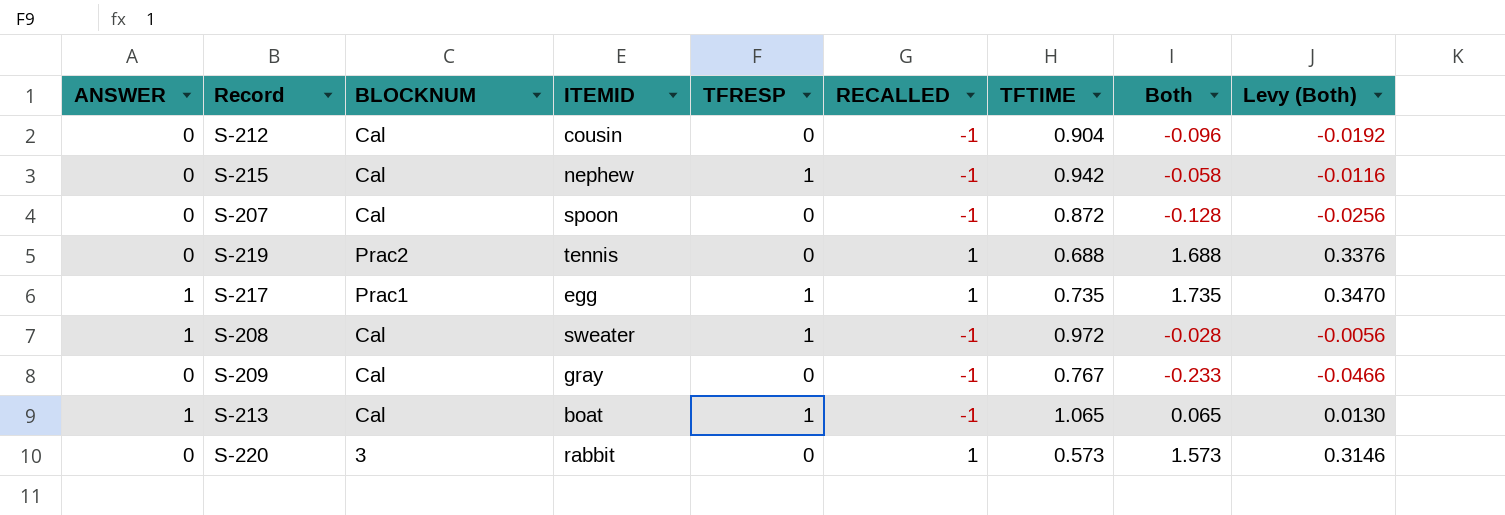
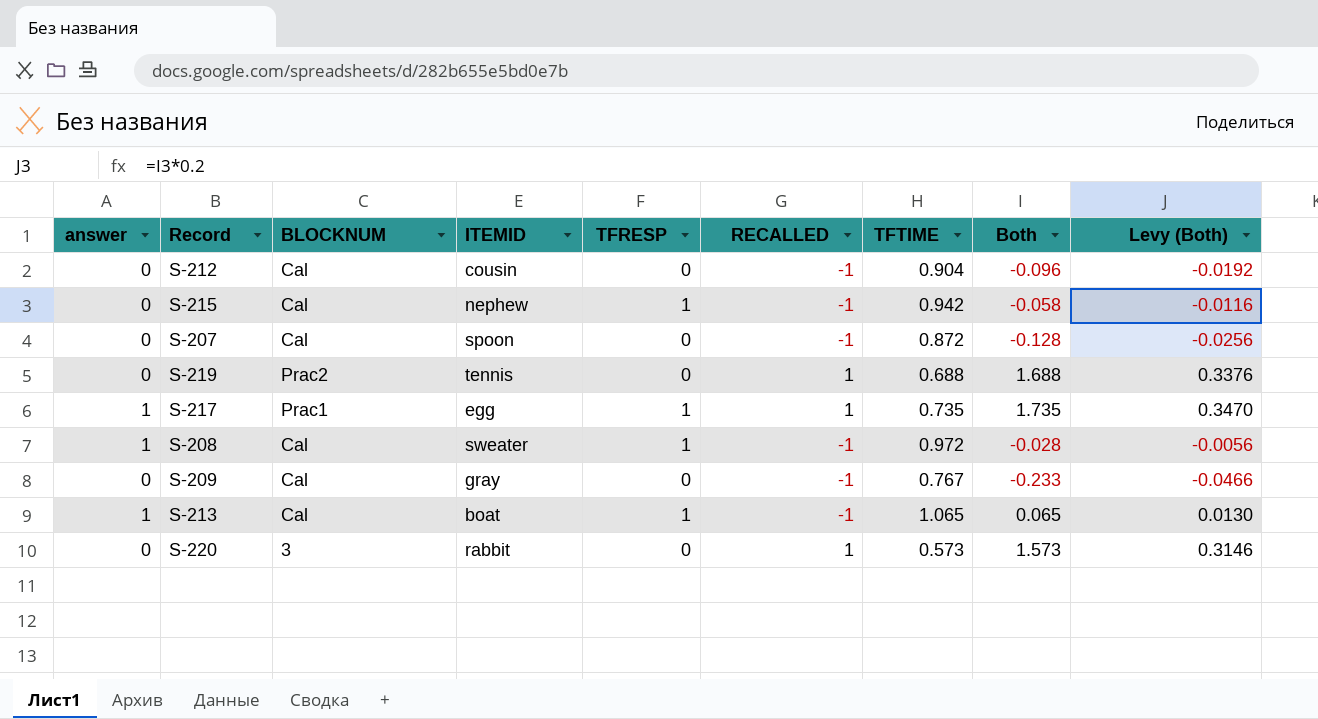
column name: ANSWER -> answer

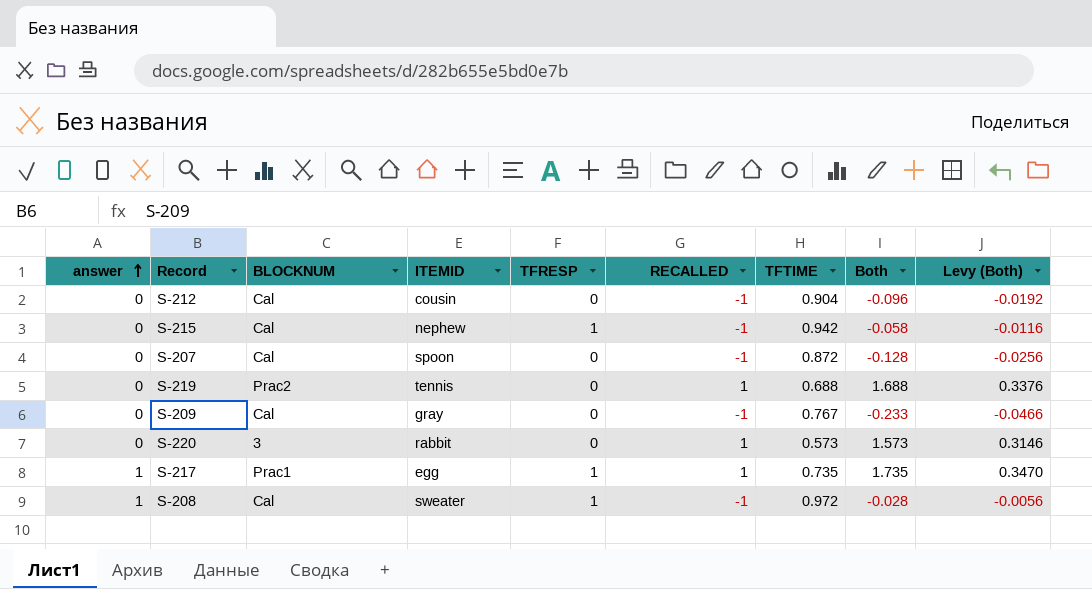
row order: none -> answer ascending
row S-213: 1 | Cal | boat | 1 | -1 | 1.065 | 0.065 | 0.0130 -> none

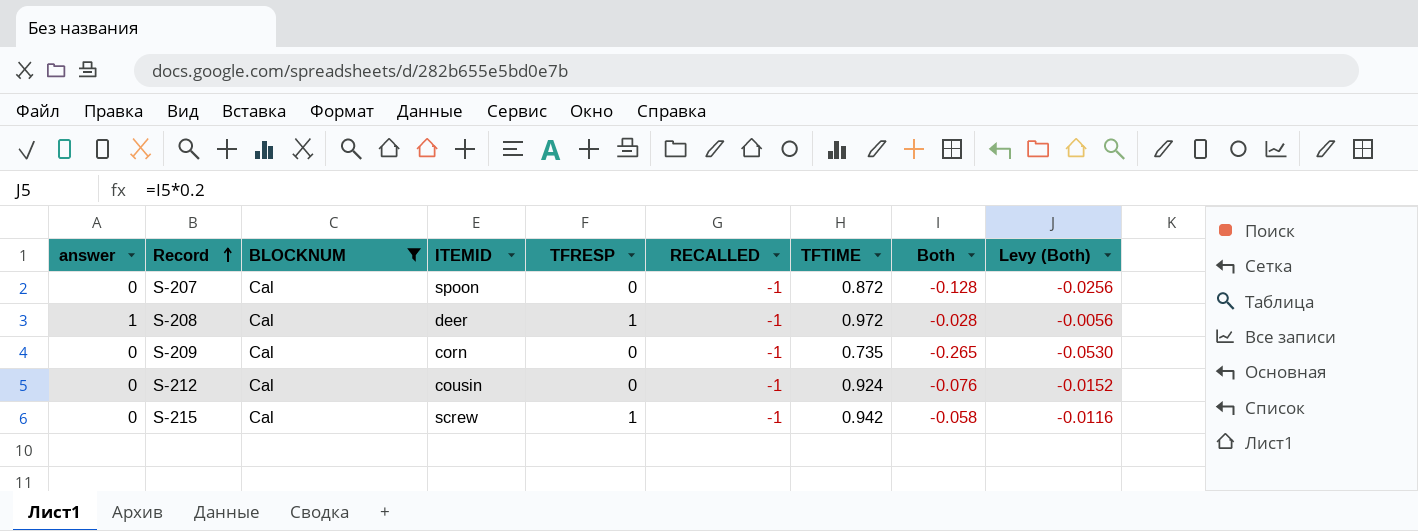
filter: none -> BLOCKNUM = Cal
row order: answer ascending -> Record ascending
S-208 | ITEMID: sweater -> deer
S-209 | ITEMID: gray -> corn
S-209 | TFTIME: 0.767 -> 0.735
S-209 | Both: -0.233 -> -0.265
S-209 | Levy (Both): -0.0466 -> -0.0530
S-212 | TFTIME: 0.904 -> 0.924
S-212 | Both: -0.096 -> -0.076
S-212 | Levy (Both): -0.0192 -> -0.0152
S-215 | ITEMID: nephew -> screw

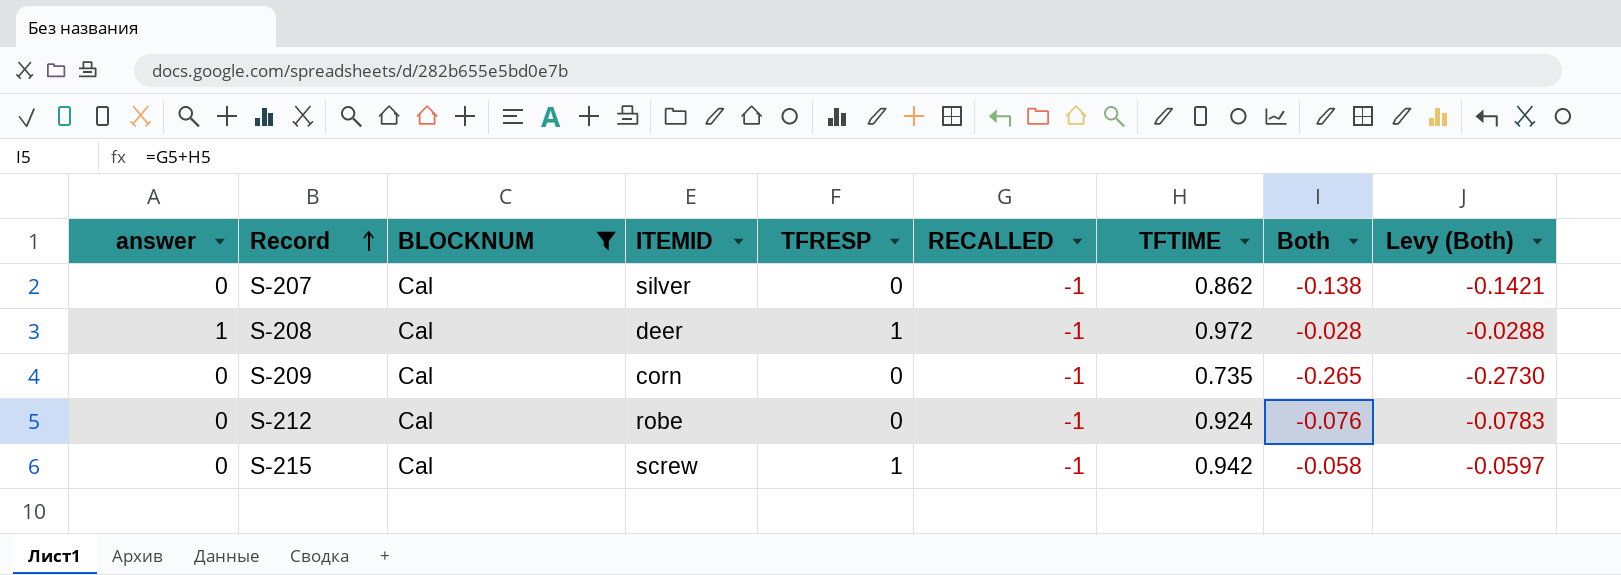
column Levy (Both) | formula: [Both] * 0.2 -> [Both] * 1.03
S-207 | ITEMID: spoon -> silver
S-207 | TFTIME: 0.872 -> 0.862
S-207 | Both: -0.128 -> -0.138
S-212 | ITEMID: cousin -> robe

